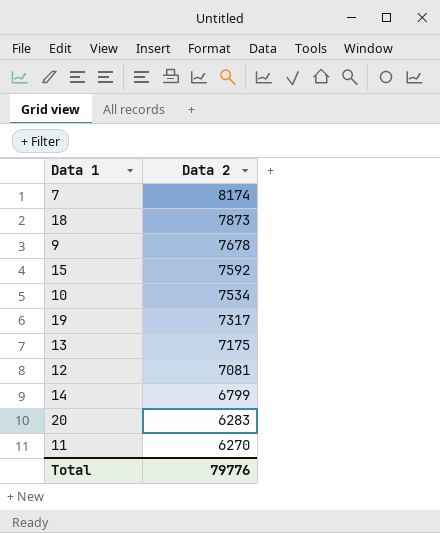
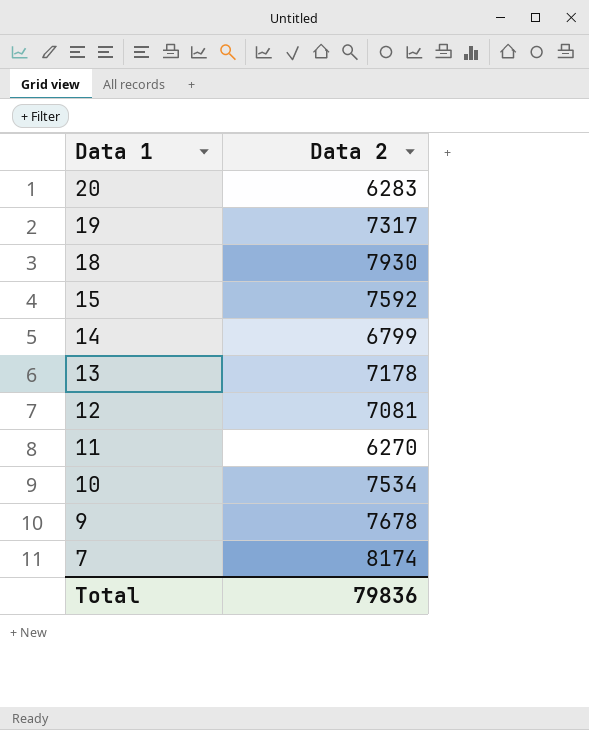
row order: Data 2 descending -> Data 1 descending
18 | Data 2: 7873 -> 7930
13 | Data 2: 7175 -> 7178
Total | Data 2: 79776 -> 79836

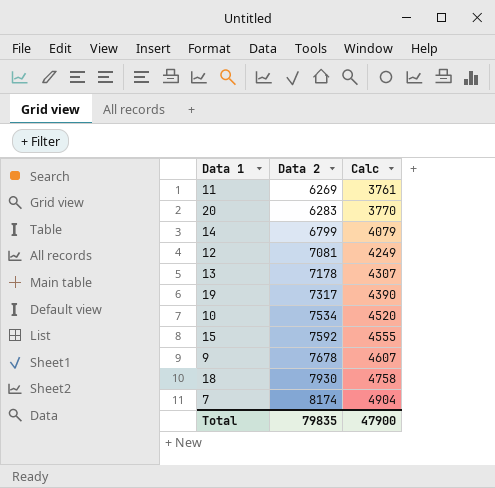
row order: Data 1 descending -> Data 2 ascending
column Calc | formula: none -> [Data 2] * 0.6
11 | Data 2: 6270 -> 6269
Total | Data 2: 79836 -> 79835

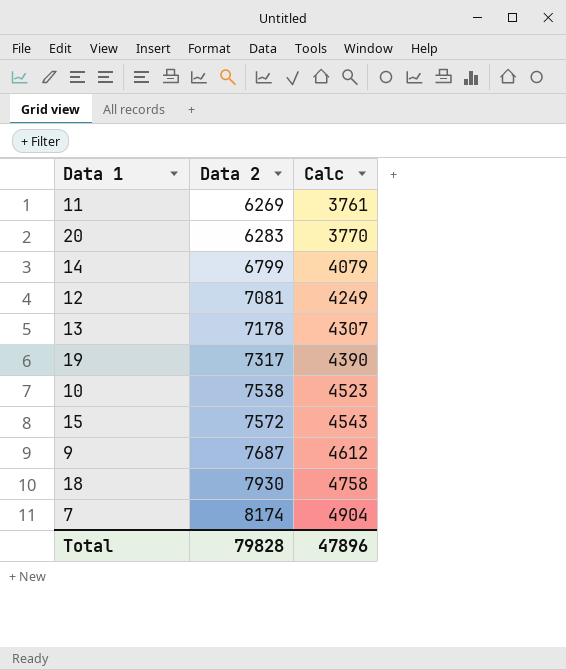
10 | Data 2: 7534 -> 7538
10 | Calc: 4520 -> 4523
15 | Data 2: 7592 -> 7572
15 | Calc: 4555 -> 4543
9 | Data 2: 7678 -> 7687
9 | Calc: 4607 -> 4612
Total | Data 2: 79835 -> 79828
Total | Calc: 47900 -> 47896

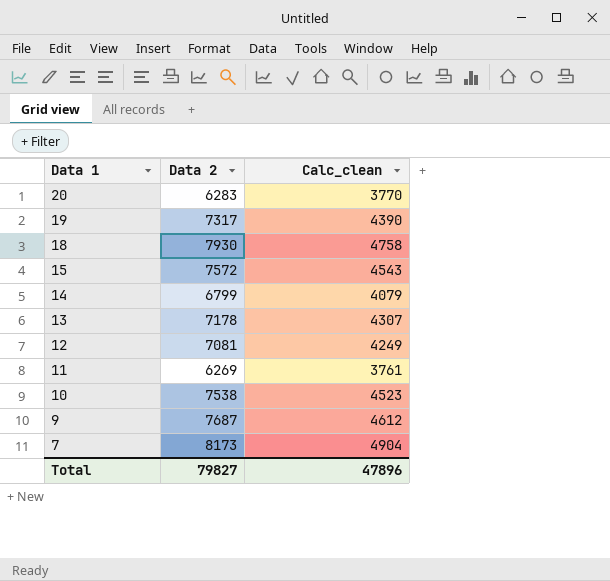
row order: Data 2 ascending -> Data 1 descending
column name: Calc -> Calc_clean
7 | Data 2: 8174 -> 8173
Total | Data 2: 79828 -> 79827

